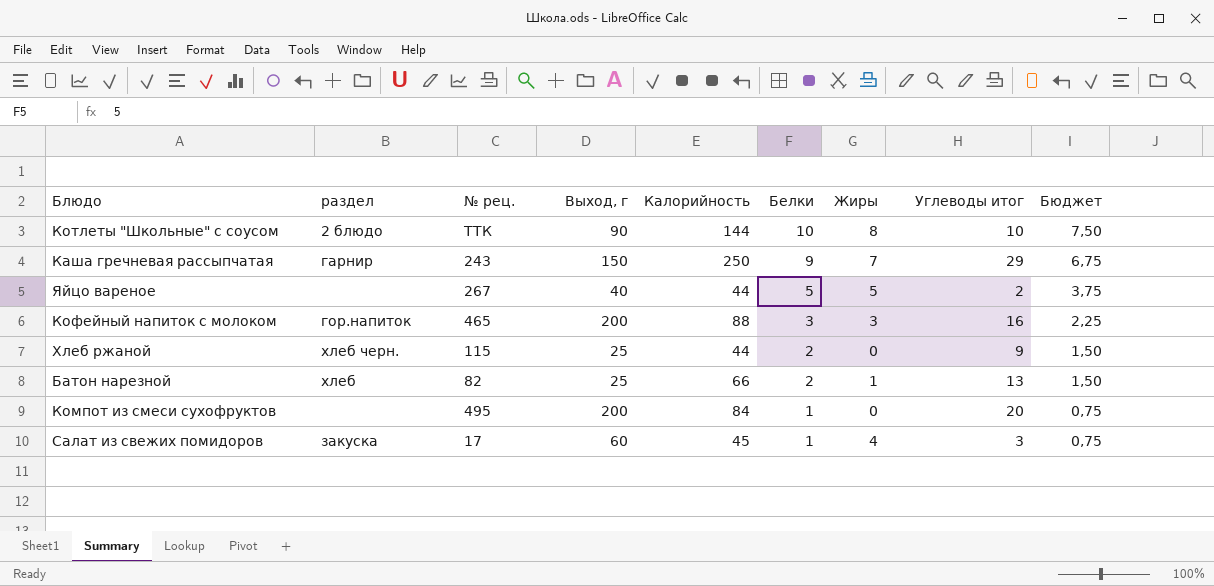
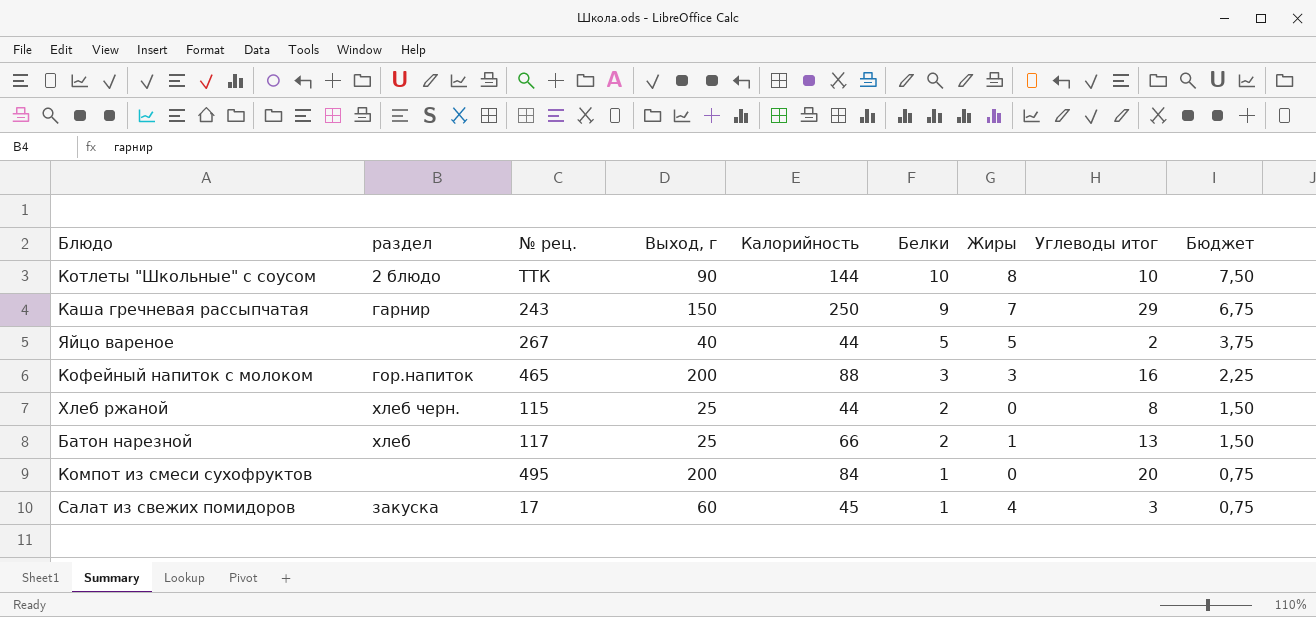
Хлеб ржаной | Углеводы итог: 9 -> 8
Батон нарезной | № рец.: 82 -> 117

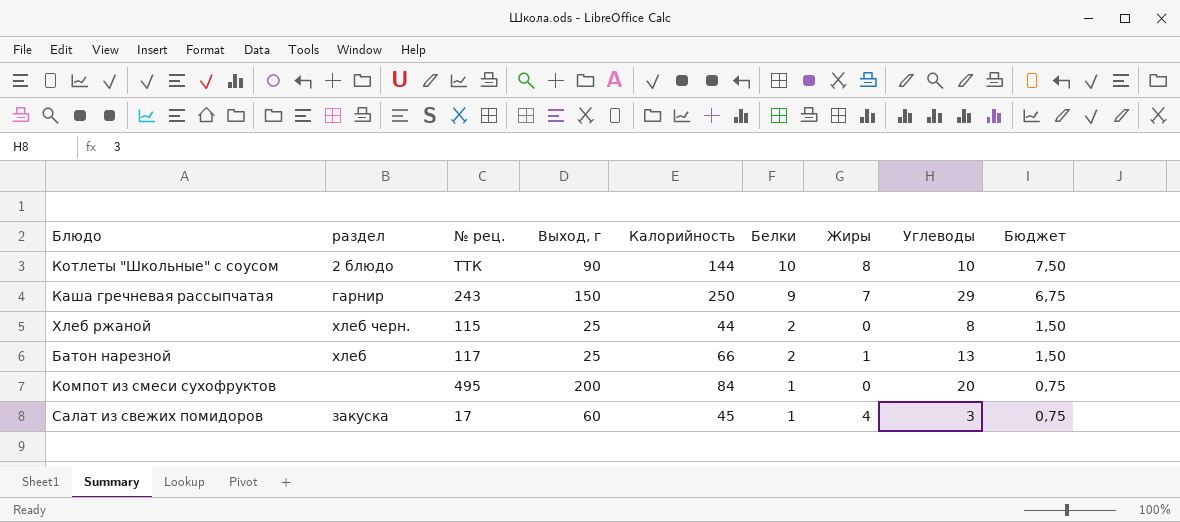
column name: Углеводы итог -> Углеводы
row Яйцо вареное: none | 267 | 40 | 44 | 5 | 5 | 2 | 3,75 -> none
row Кофейный напиток с молоком: гор.напиток | 465 | 200 | 88 | 3 | 3 | 16 | 2,25 -> none

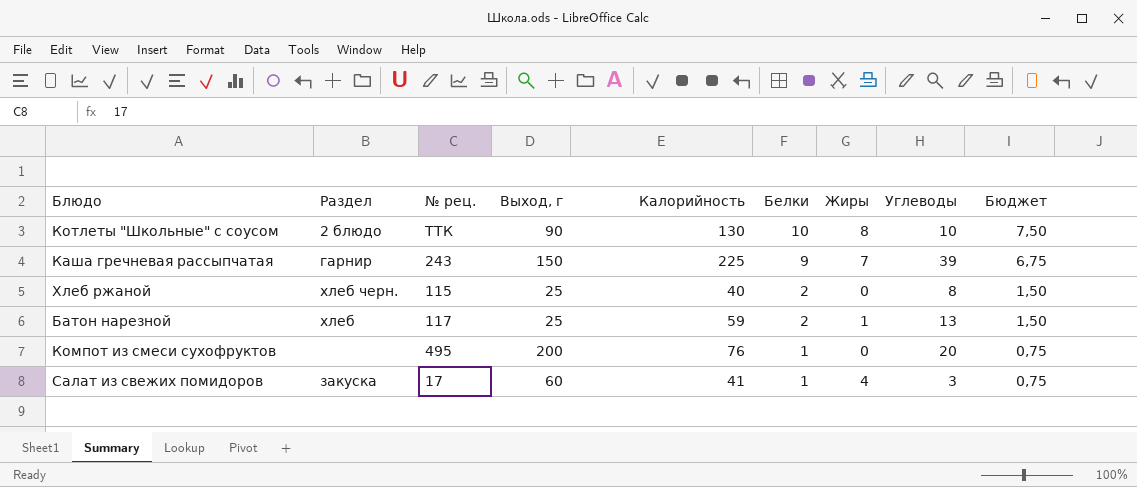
column name: раздел -> Раздел
Котлеты "Школьные" с соусом | Калорийность: 144 -> 130
Каша гречневая рассыпчатая | Калорийность: 250 -> 225
Каша гречневая рассыпчатая | Углеводы: 29 -> 39
Хлеб ржаной | Калорийность: 44 -> 40
Батон нарезной | Калорийность: 66 -> 59
Компот из смеси сухофруктов | Калорийность: 84 -> 76
Салат из свежих помидоров | Калорийность: 45 -> 41

